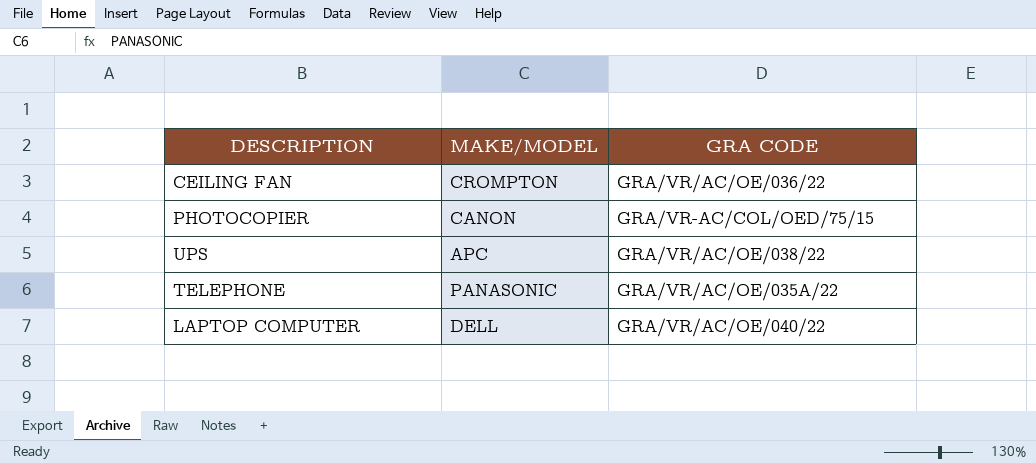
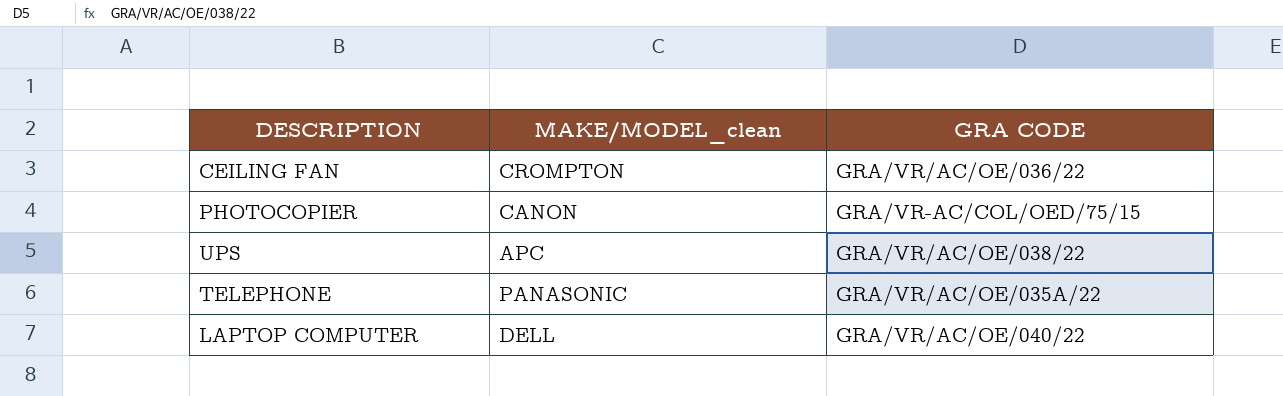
column name: MAKE/MODEL -> MAKE/MODEL_clean

